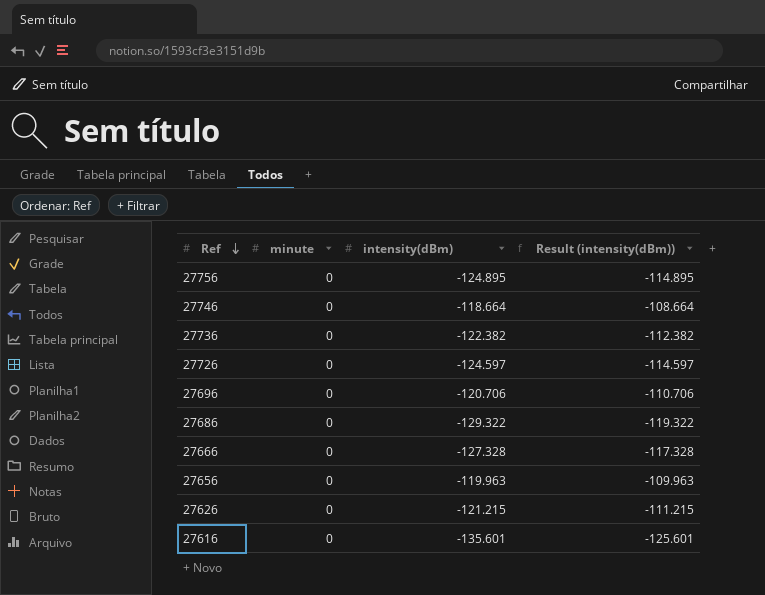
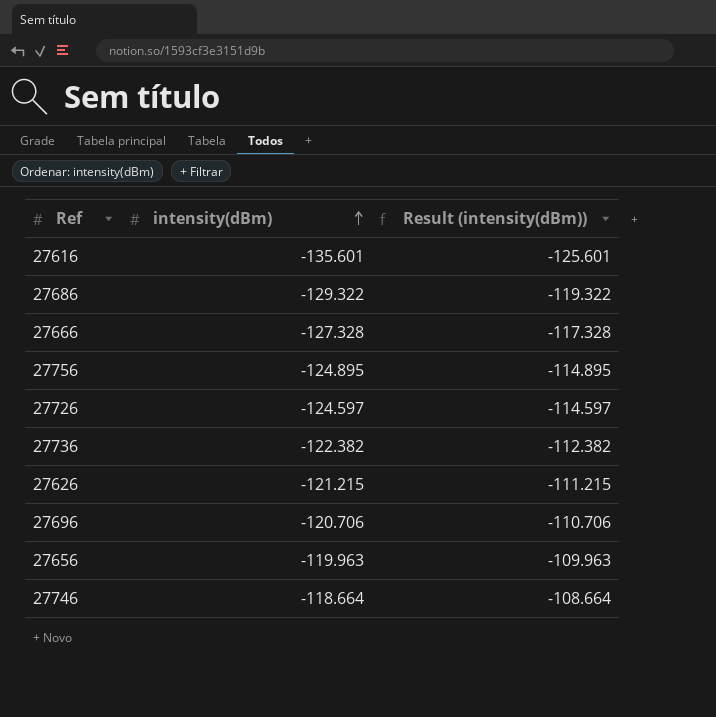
row order: Ref descending -> intensity(dBm) ascending
column minute | position: 2 -> none

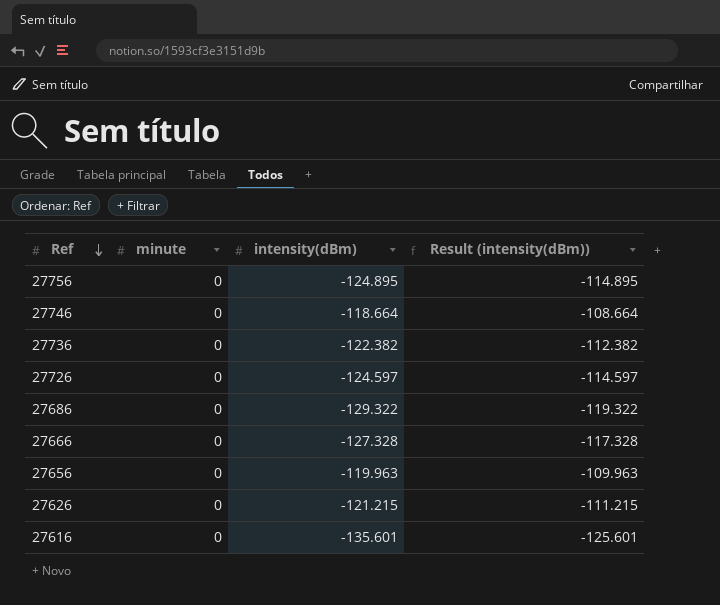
row order: intensity(dBm) ascending -> Ref descending
column minute | position: none -> 2
row 27696: -120.706 | -110.706 -> none

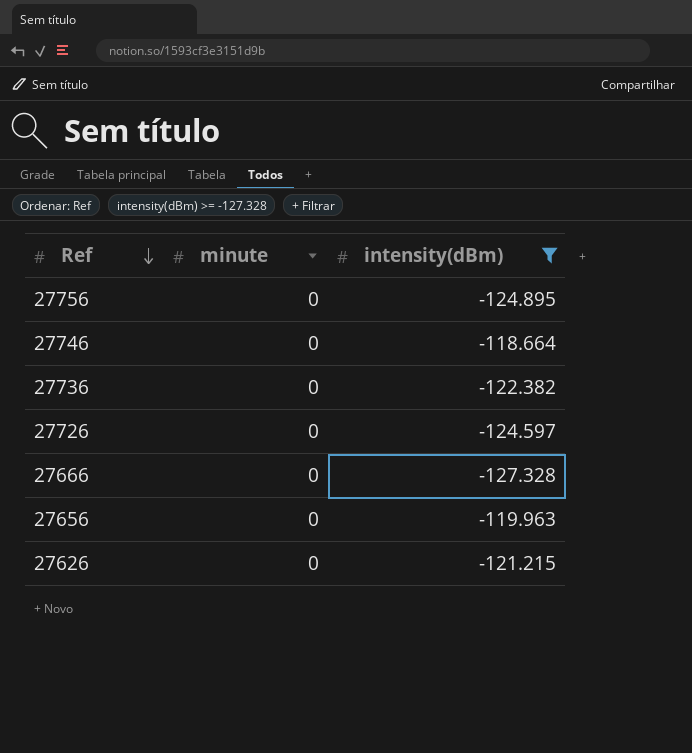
filter: none -> intensity(dBm) >= -127.328
column Result (intensity(dBm)) | formula: [intensity(dBm)] + 10 -> none

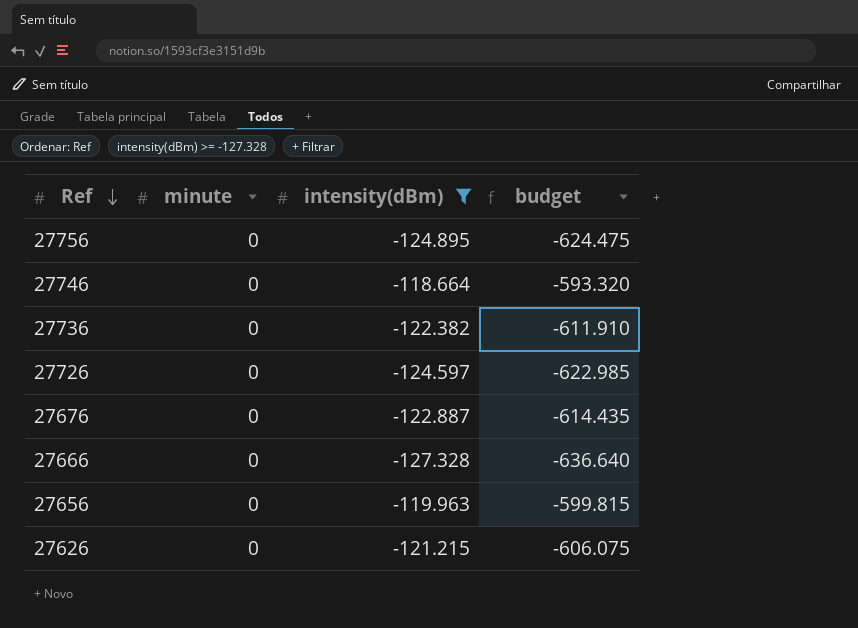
column budget | formula: none -> [intensity(dBm)] * 5
row 27676: none -> 0 | -122.887 | -614.435

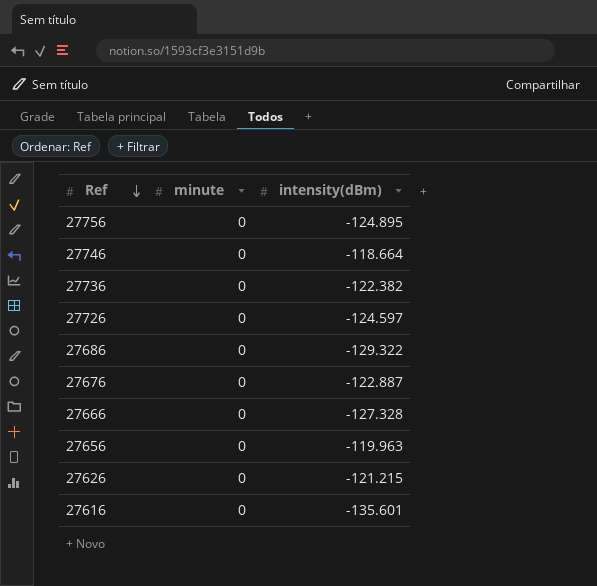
filter: intensity(dBm) >= -127.328 -> none
column budget | formula: [intensity(dBm)] * 5 -> none

